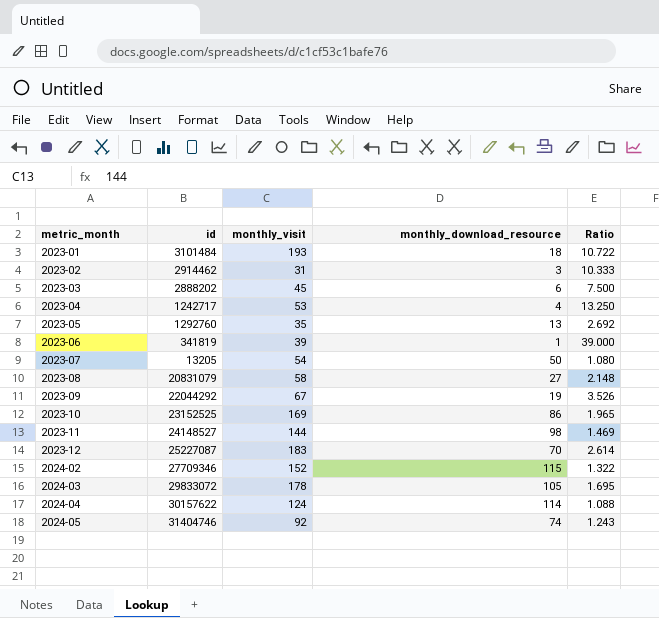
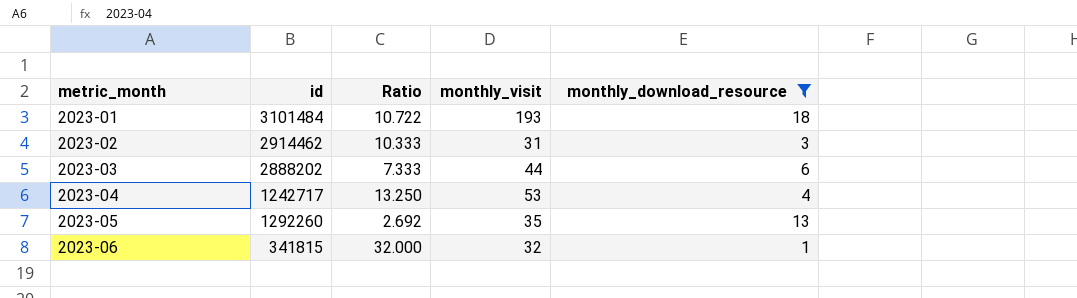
filter: none -> monthly_download_resource <= 18
column Ratio | position: 5 -> 3
2023-03 | Ratio: 7.500 -> 7.333
2023-03 | monthly_visit: 45 -> 44
2023-05 | id: 1292760 -> 1292260
2023-06 | id: 341819 -> 341815
2023-06 | Ratio: 39.000 -> 32.000
2023-06 | monthly_visit: 39 -> 32

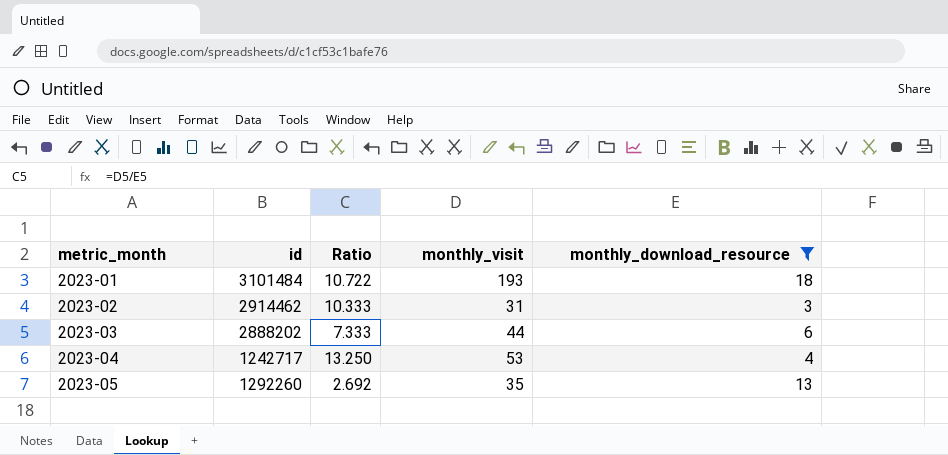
row 2023-06: 341815 | 32.000 | 32 | 1 -> none

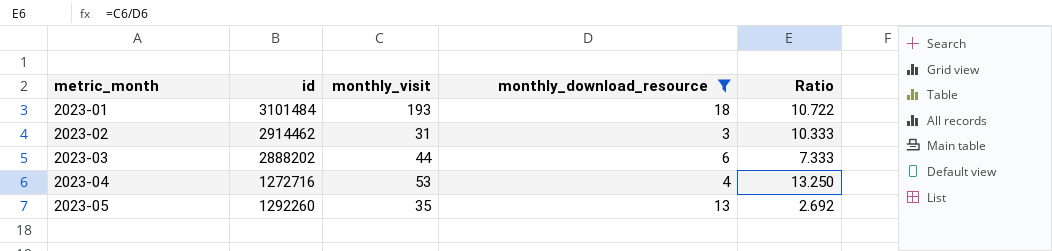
column Ratio | position: 3 -> 5
2023-04 | id: 1242717 -> 1272716

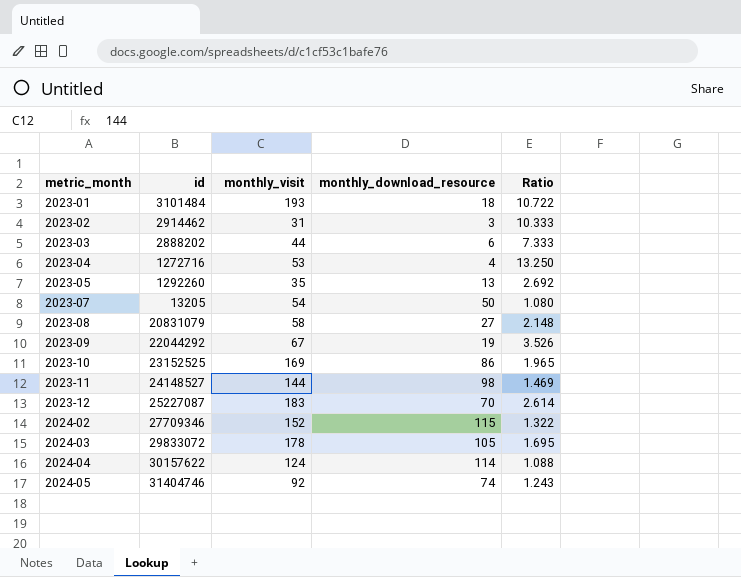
filter: monthly_download_resource <= 18 -> none

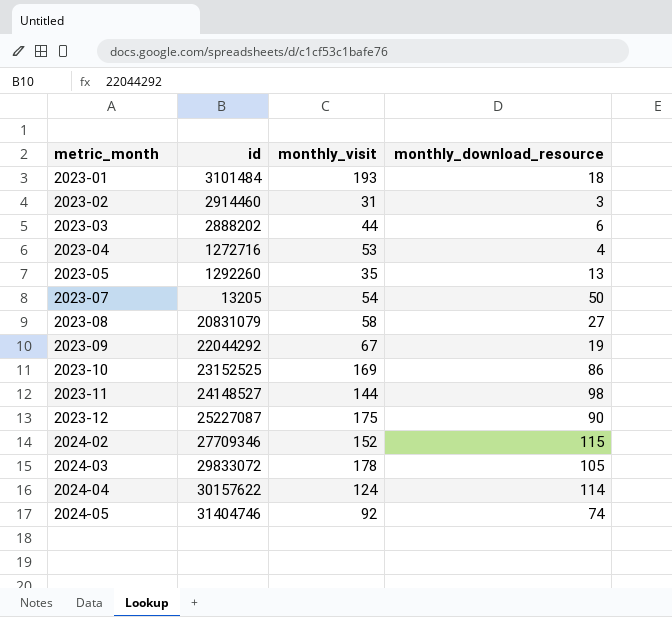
column Ratio | formula: [monthly_visit] / [monthly_download_resource] -> none
2023-02 | id: 2914462 -> 2914460
2023-12 | monthly_visit: 183 -> 175
2023-12 | monthly_download_resource: 70 -> 90

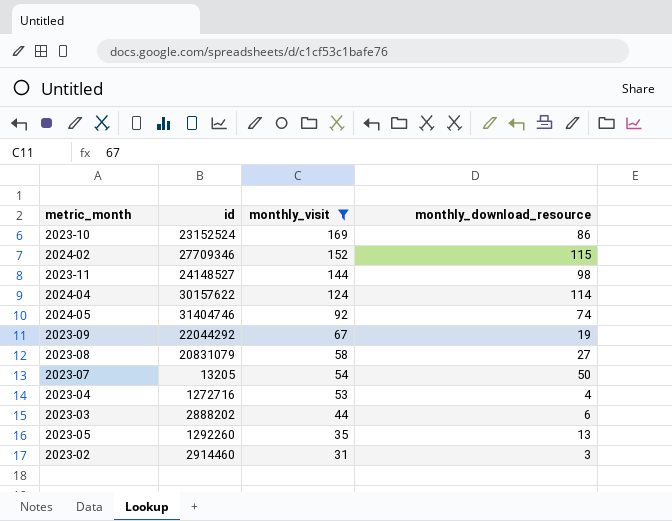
filter: none -> monthly_visit <= 169
row order: metric_month ascending -> monthly_visit descending
2023-10 | id: 23152525 -> 23152524

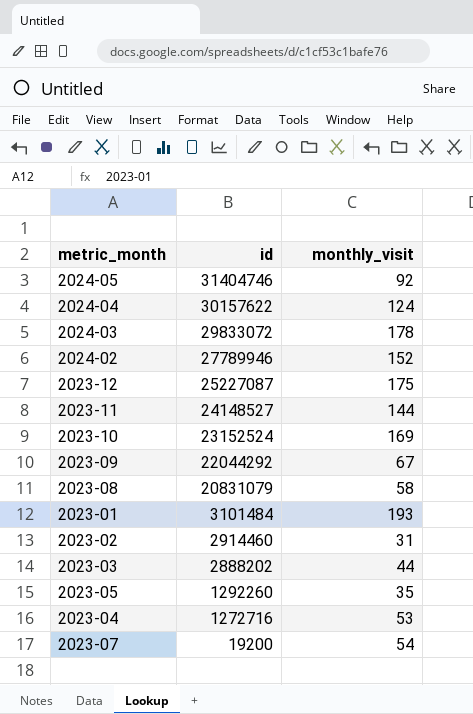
filter: monthly_visit <= 169 -> none
row order: monthly_visit descending -> id descending
column monthly_download_resource | position: 4 -> none
2024-02 | id: 27709346 -> 27789946
2023-07 | id: 13205 -> 19200

